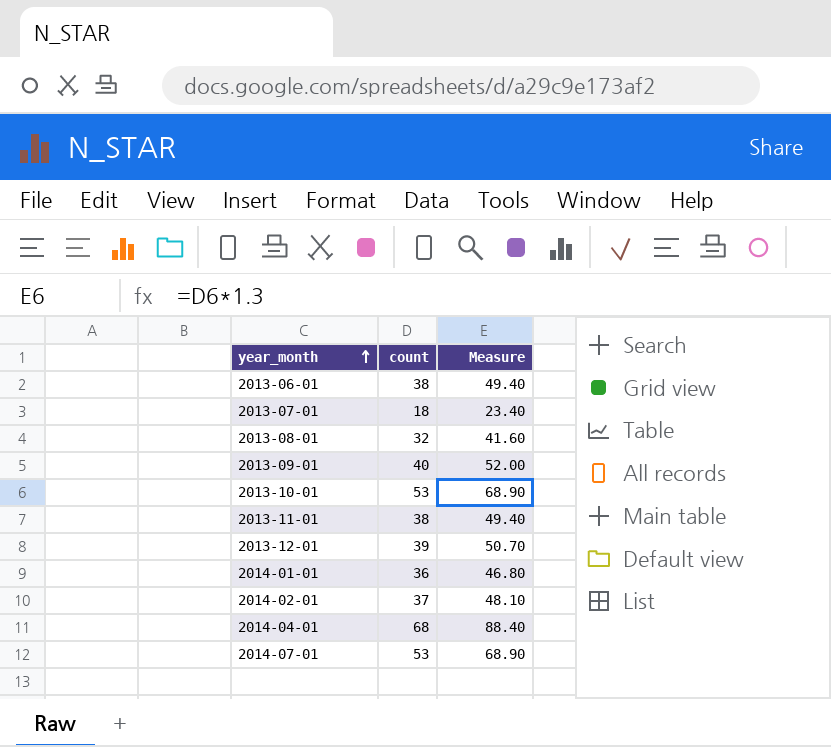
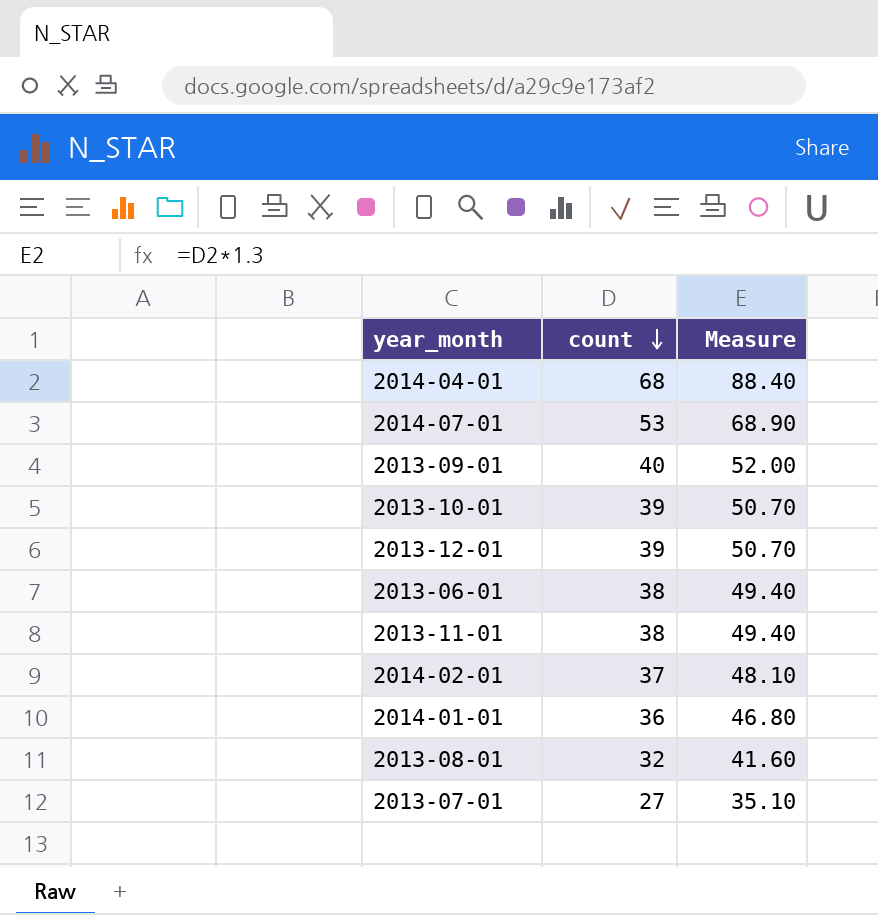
row order: year_month ascending -> count descending
2013-10-01 | count: 53 -> 39
2013-10-01 | Measure: 68.90 -> 50.70
2013-07-01 | count: 18 -> 27
2013-07-01 | Measure: 23.40 -> 35.10

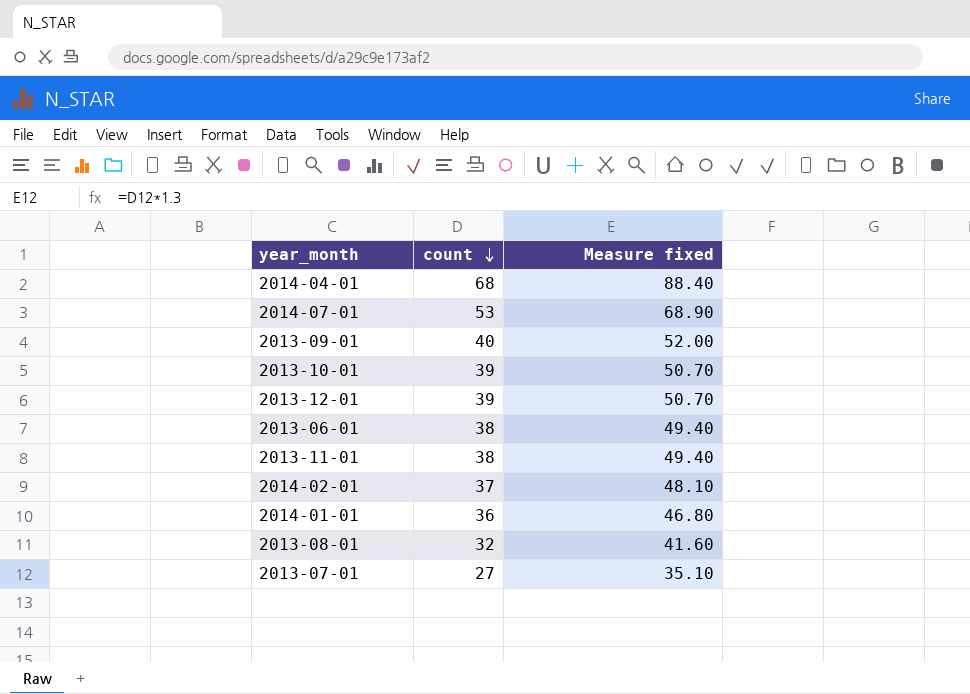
column name: Measure -> Measure fixed

